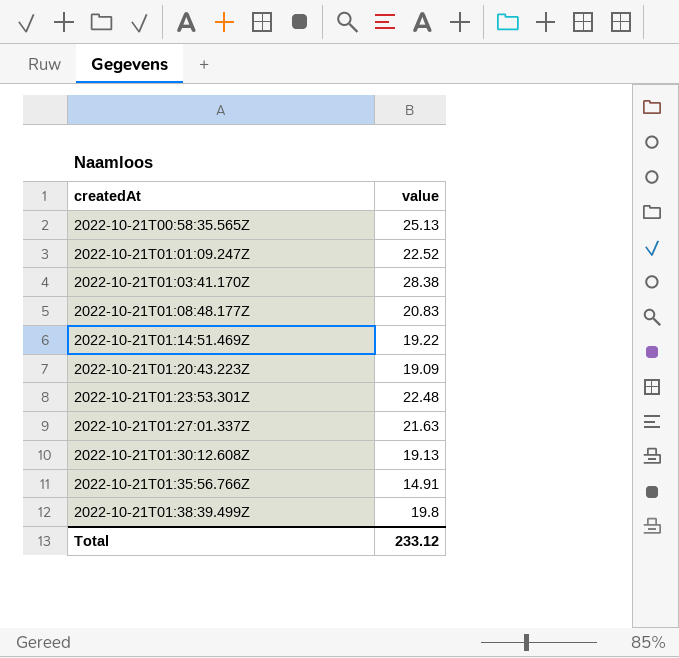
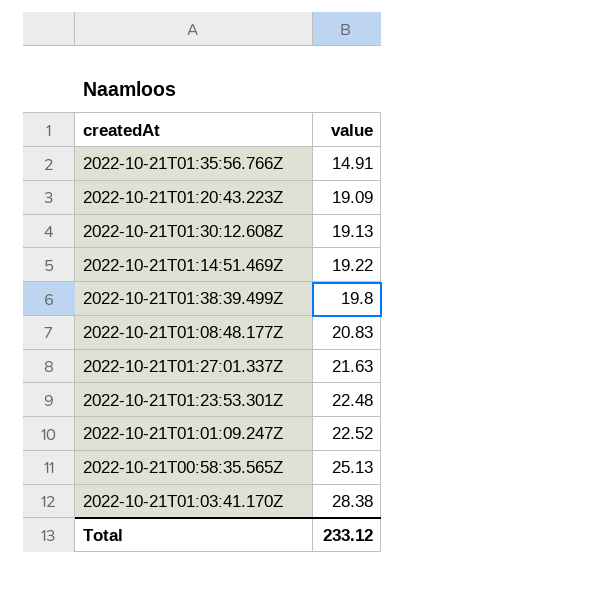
row order: createdAt ascending -> value ascending

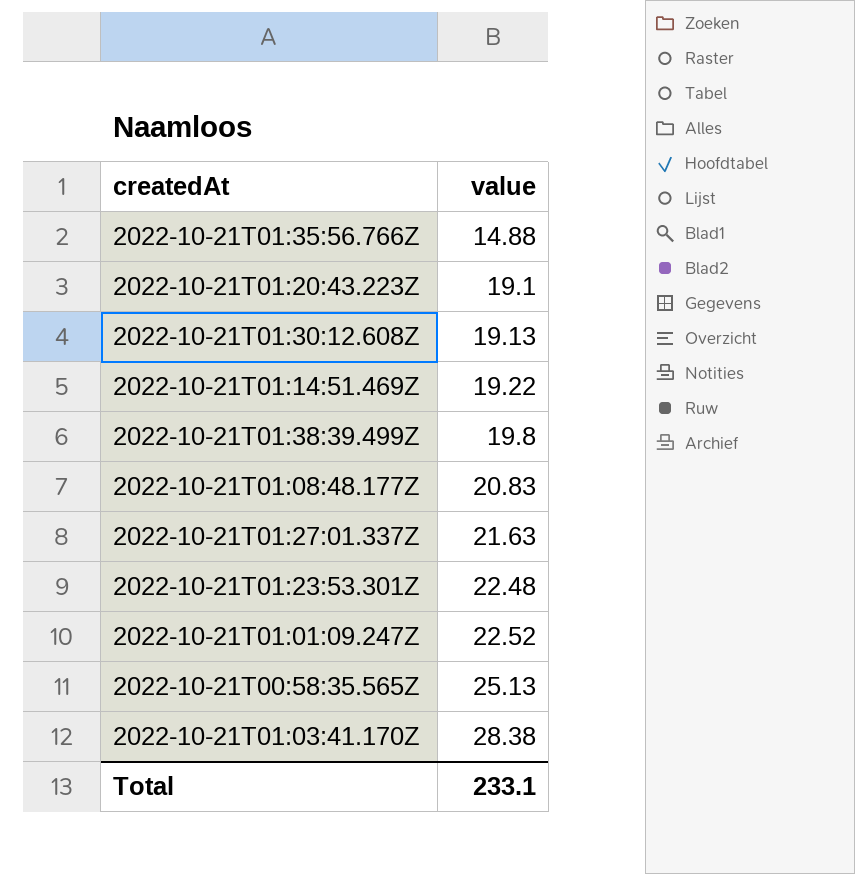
2022-10-21T01:35:56.766Z | value: 14.91 -> 14.88
2022-10-21T01:20:43.223Z | value: 19.09 -> 19.1
Total | value: 233.12 -> 233.1

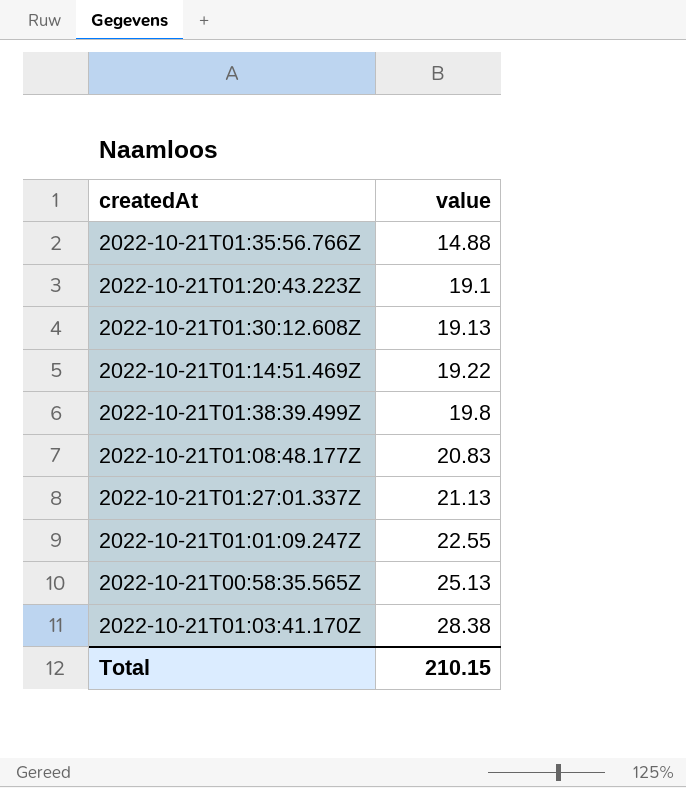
row 2022-10-21T01:23:53.301Z: 22.48 -> none
2022-10-21T01:27:01.337Z | value: 21.63 -> 21.13
2022-10-21T01:01:09.247Z | value: 22.52 -> 22.55
Total | value: 233.1 -> 210.15

